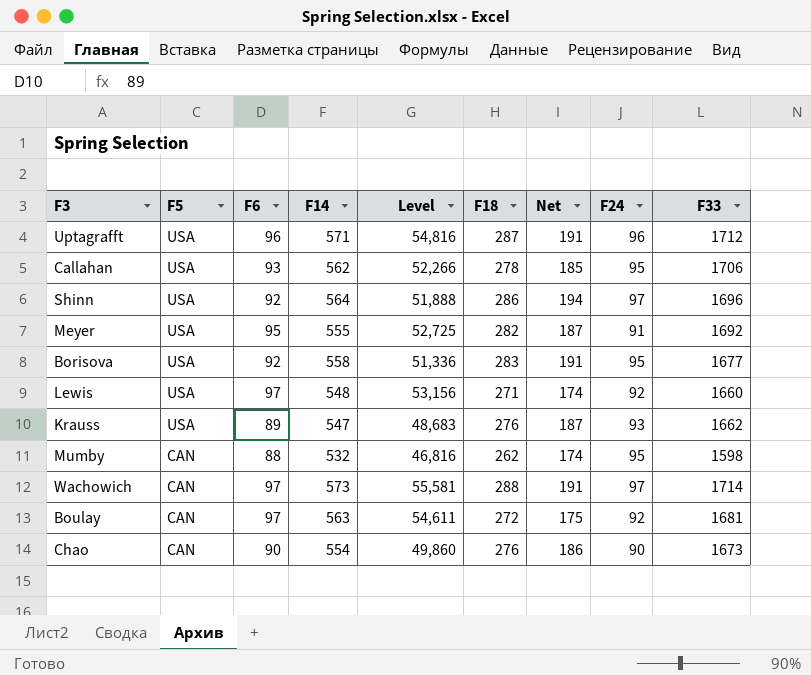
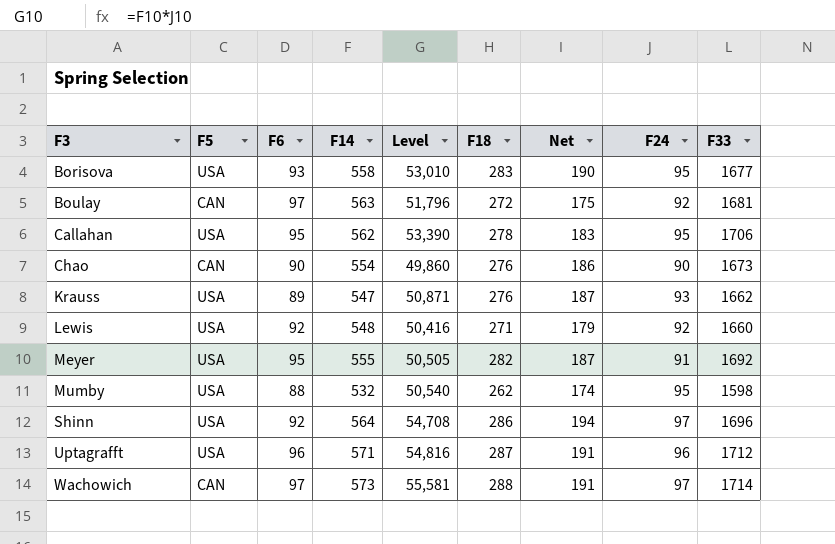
row order: F5 descending -> F3 ascending
column Level | formula: [F6] * [F14] -> [F14] * [F24]
Borisova | F6: 92 -> 93
Borisova | Net: 191 -> 190
Callahan | F6: 93 -> 95
Callahan | Net: 185 -> 183
Lewis | F6: 97 -> 92
Lewis | Net: 174 -> 179
Mumby | F5: CAN -> USA

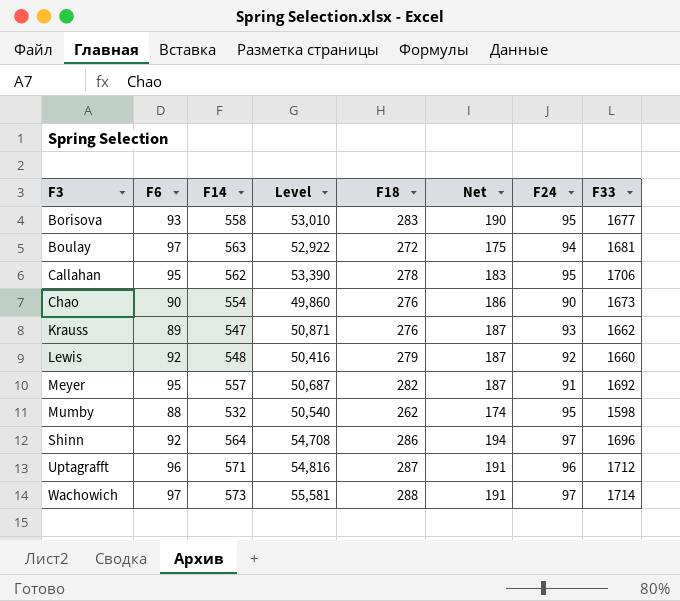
column F5 | position: 2 -> none
Boulay | Level: 51,796 -> 52,922
Boulay | F24: 92 -> 94
Lewis | F18: 271 -> 279
Lewis | Net: 179 -> 187
Meyer | F14: 555 -> 557
Meyer | Level: 50,505 -> 50,687

